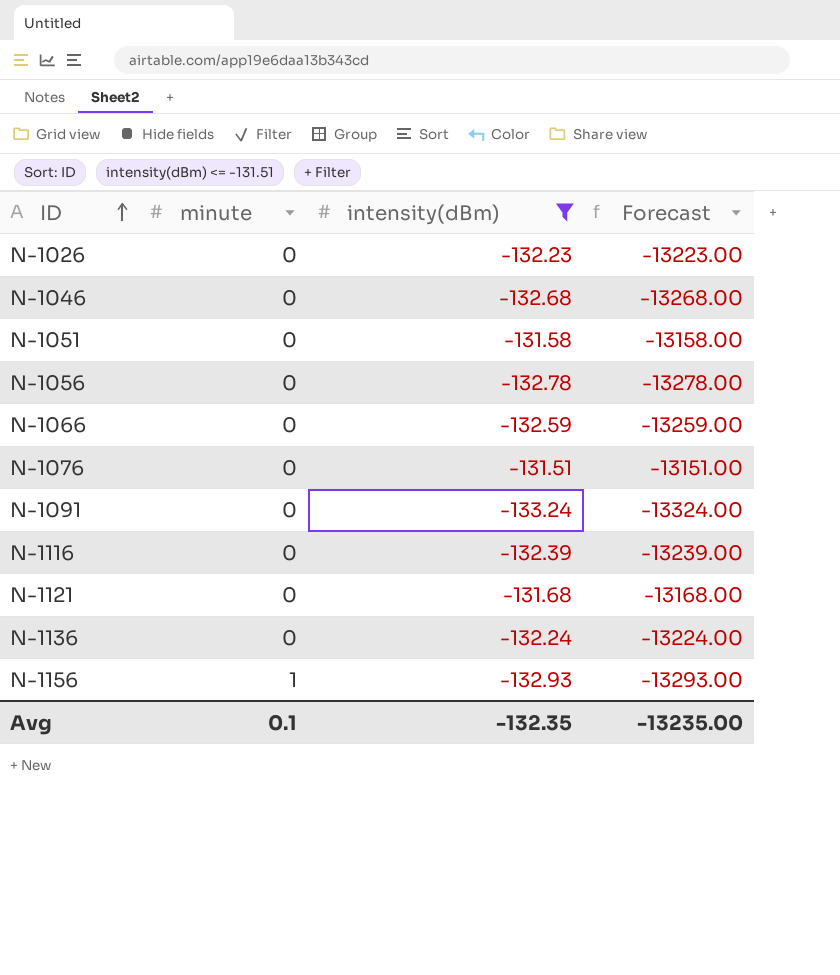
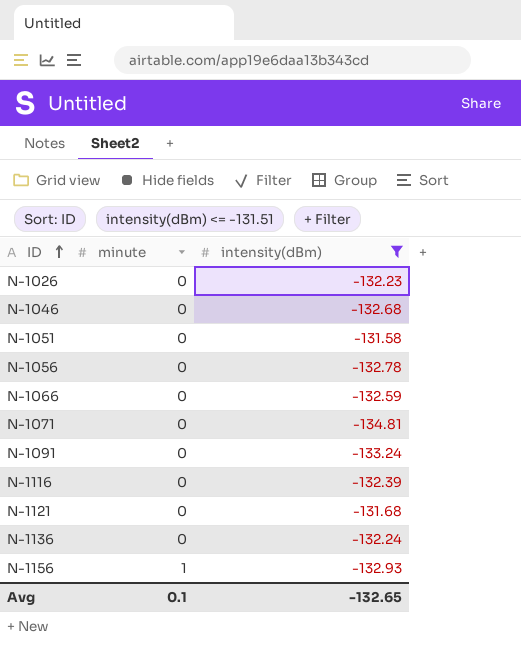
column Forecast | formula: [intensity(dBm)] * 100 -> none
row N-1076: 0 | -131.51 | -13151.00 -> none
row N-1071: none -> 0 | -134.81
Avg | intensity(dBm): -132.35 -> -132.65

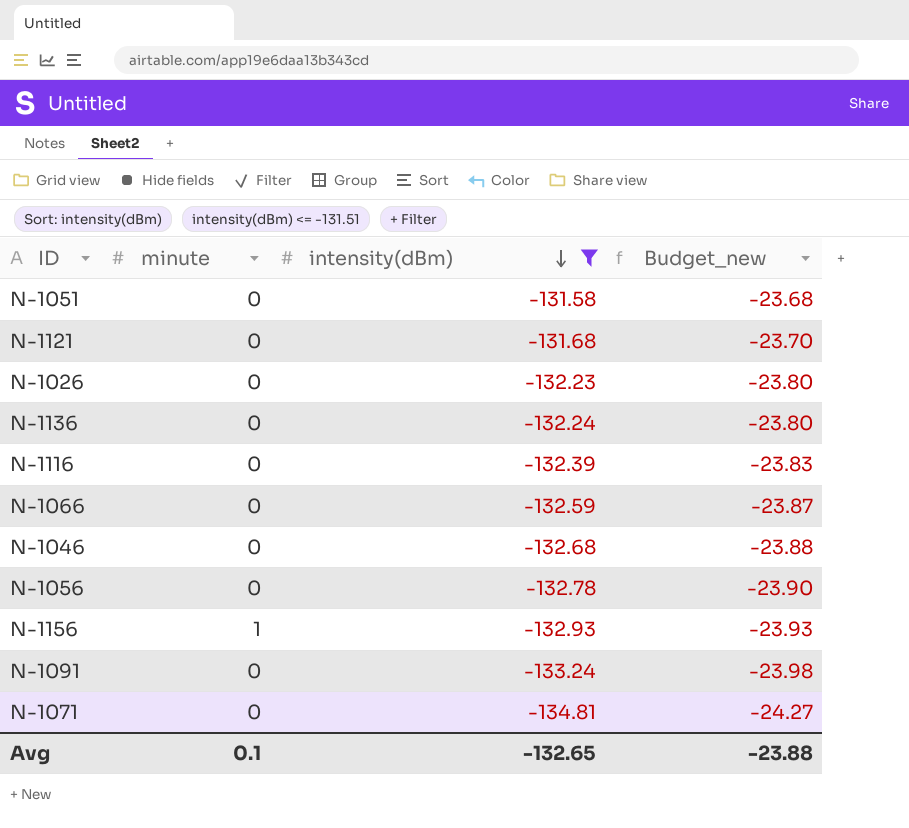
row order: ID ascending -> intensity(dBm) descending
column Budget_new | formula: none -> [intensity(dBm)] * 0.18

